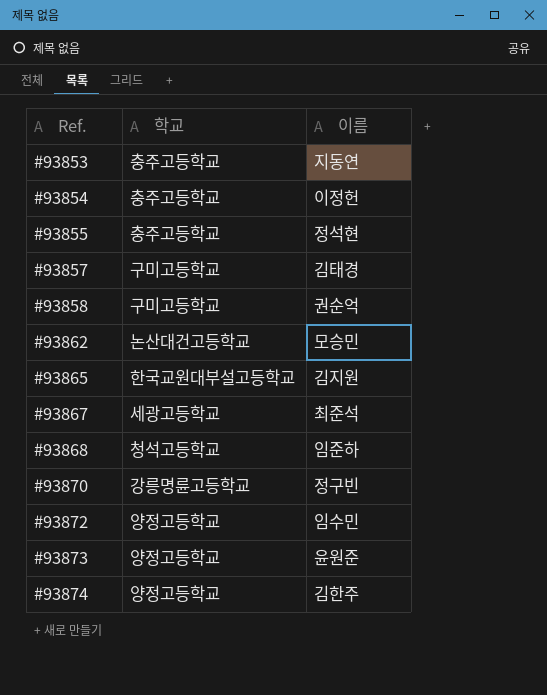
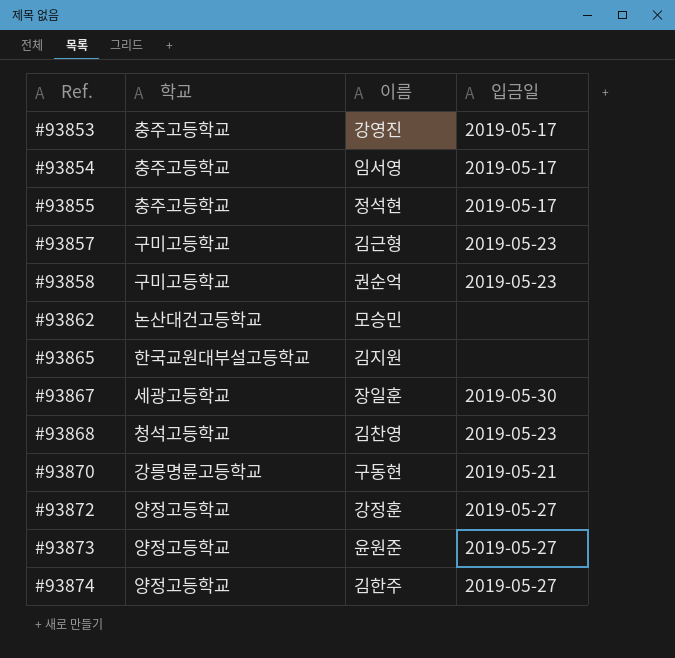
column 입금일 | position: none -> 4
#93853 | 이름: 지동연 -> 강영진
#93854 | 이름: 이정헌 -> 임서영
#93857 | 이름: 김태경 -> 김근형
#93867 | 이름: 최준석 -> 장일훈
#93868 | 이름: 임준하 -> 김찬영
#93870 | 이름: 정구빈 -> 구동현
#93872 | 이름: 임수민 -> 강정훈

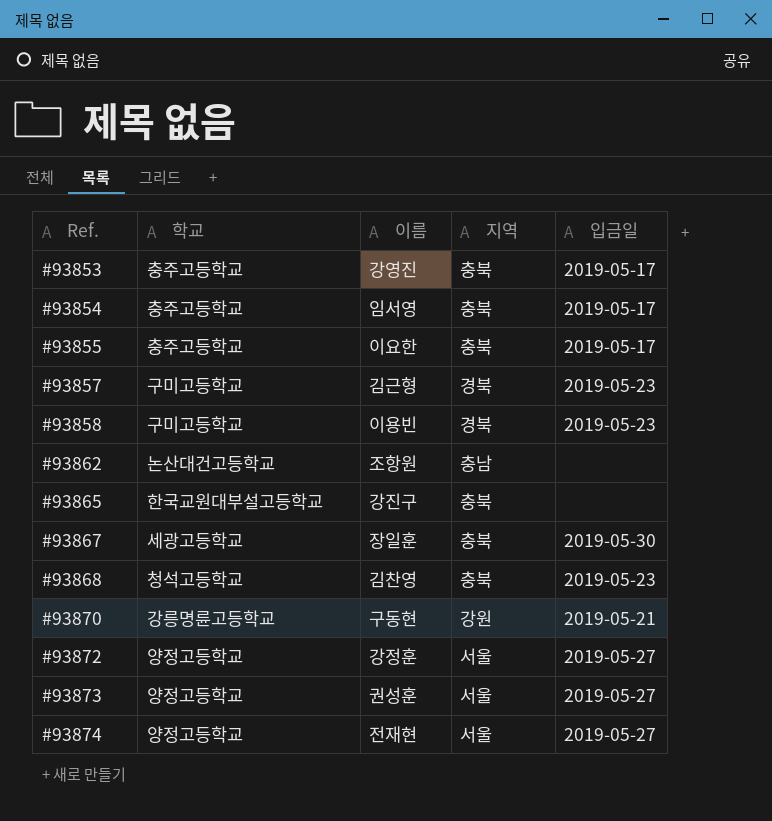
column 지역 | position: none -> 4
#93855 | 이름: 정석현 -> 이요한
#93858 | 이름: 권순억 -> 이용빈
#93862 | 이름: 모승민 -> 조항원
#93865 | 이름: 김지원 -> 강진구
#93873 | 이름: 윤원준 -> 권성훈
#93874 | 이름: 김한주 -> 전재현

